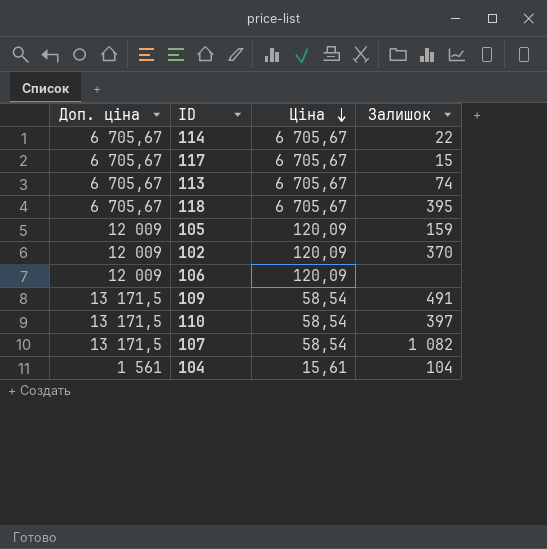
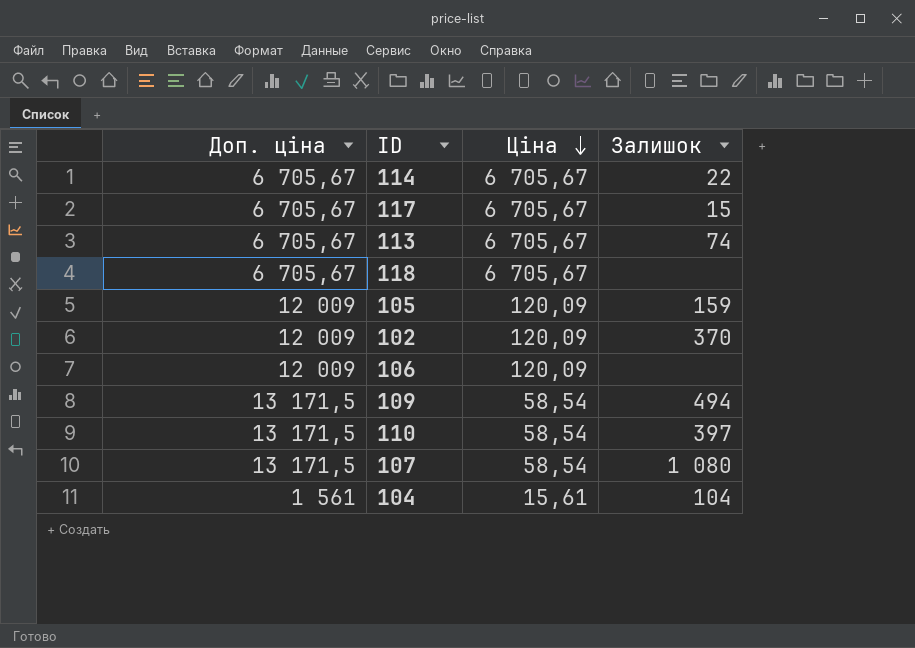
118 | Залишок: 395 -> none
109 | Залишок: 491 -> 494
107 | Залишок: 1 082 -> 1 080

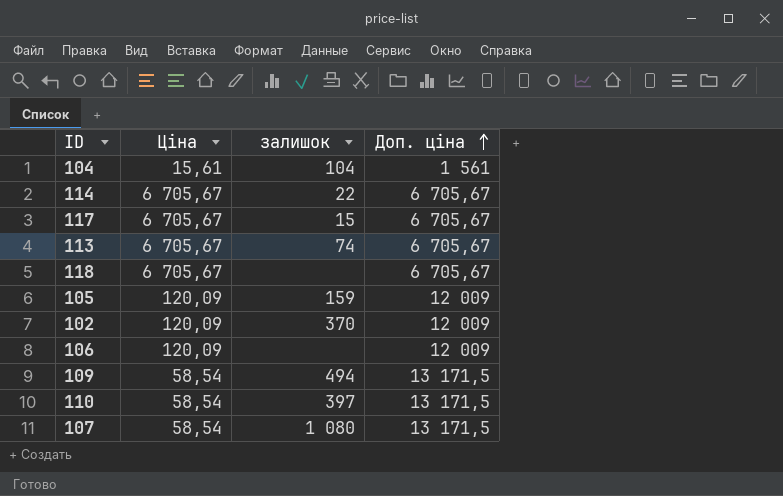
row order: Ціна descending -> Доп. ціна ascending
column name: Залишок -> залишок
column Доп. ціна | position: 1 -> 4

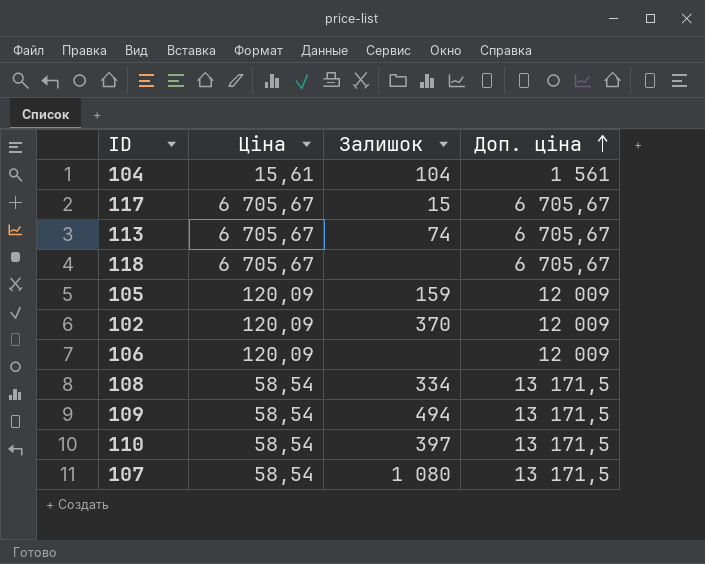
column name: залишок -> Залишок
row 114: 6 705,67 | 22 | 6 705,67 -> none
row 108: none -> 58,54 | 334 | 13 171,5

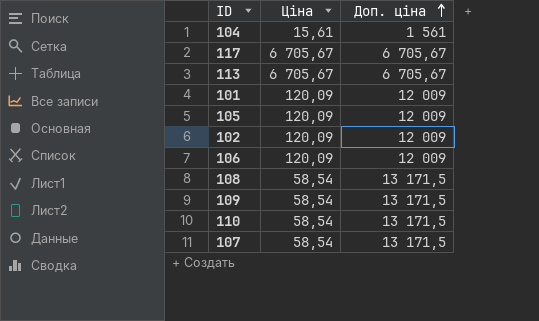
column Залишок | position: 3 -> none
row 118: 6 705,67 | none | 6 705,67 -> none
row 101: none -> 120,09 | 12 009

